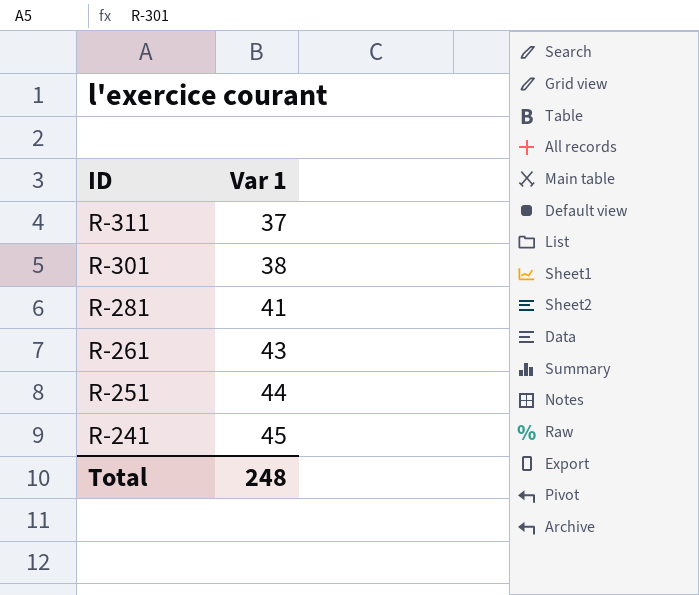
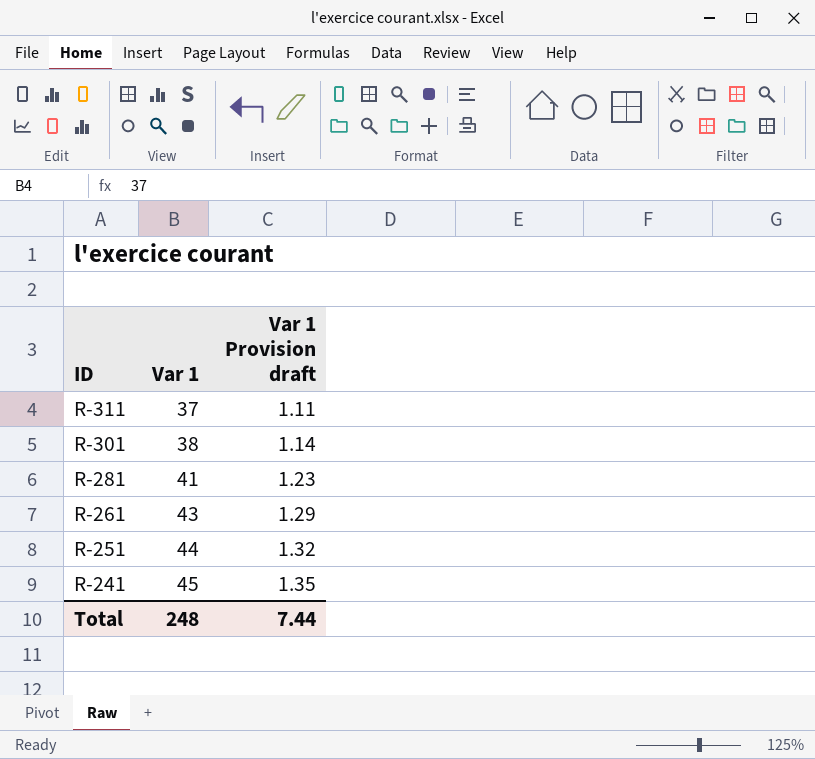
column Var 1 Provision draft | formula: none -> [Var 1] * 0.03

